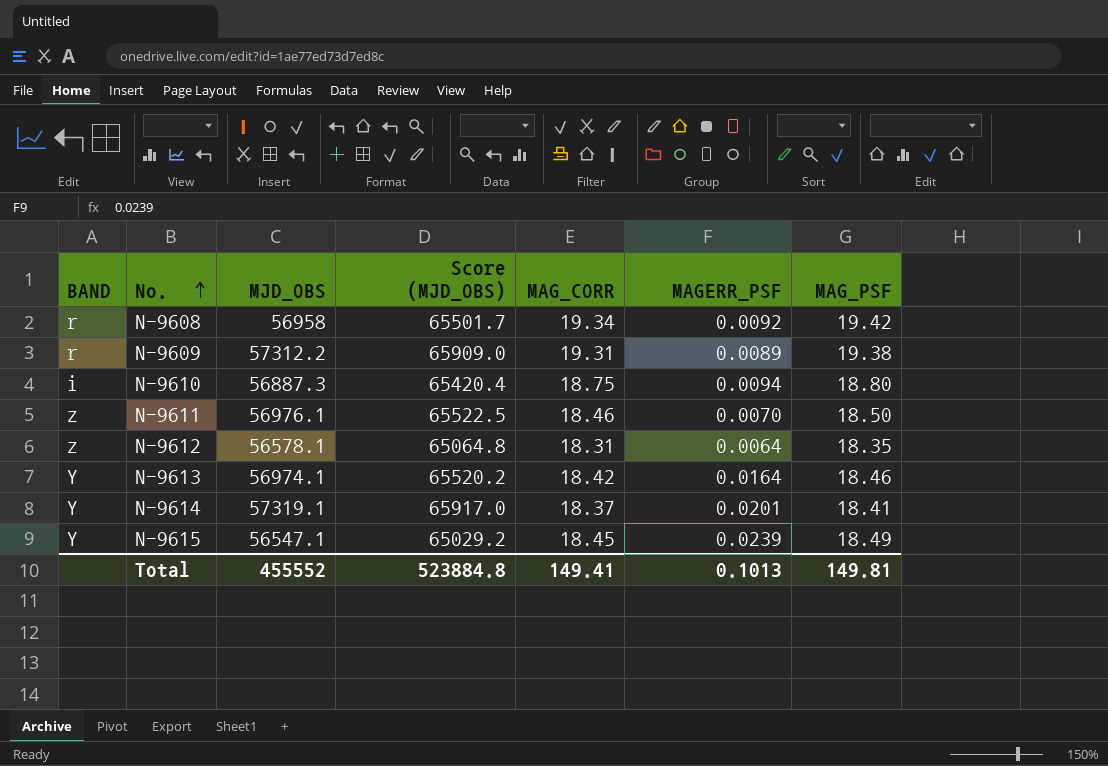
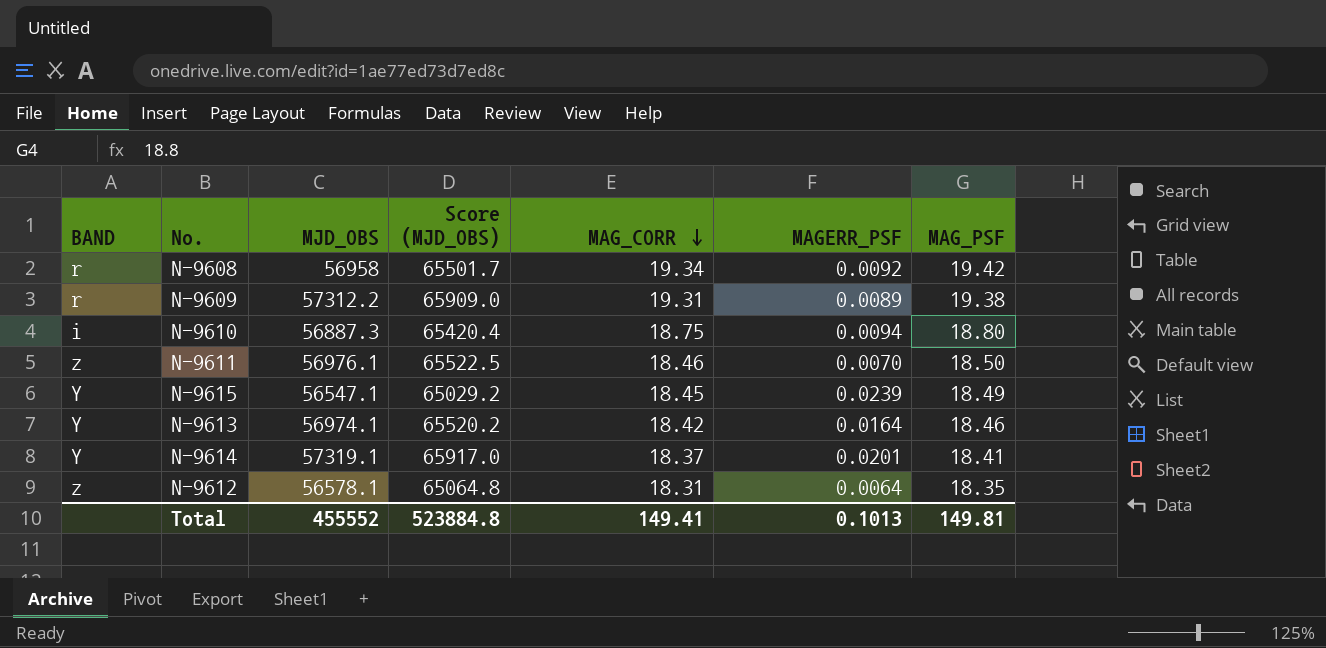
row order: No. ascending -> MAG_CORR descending

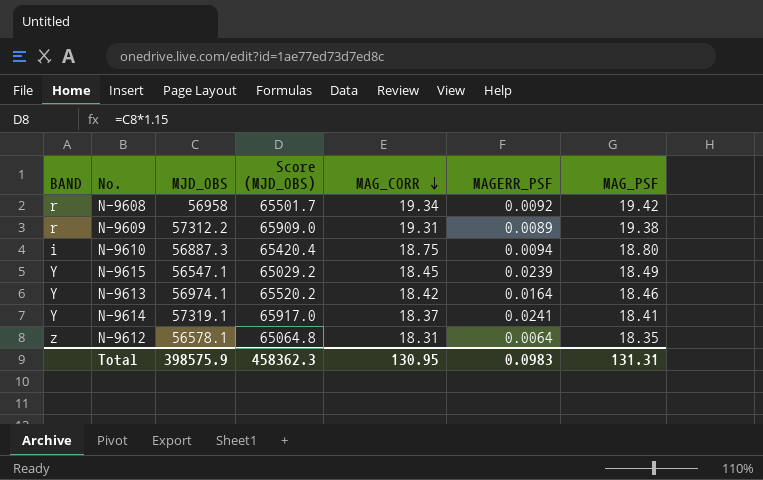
row N-9611: z | 56976.1 | 65522.5 | 18.46 | 0.0070 | 18.50 -> none
N-9614 | MAGERR_PSF: 0.0201 -> 0.0241
Total | MJD_OBS: 455552 -> 398575.9
Total | Score (MJD_OBS): 523884.8 -> 458362.3
Total | MAG_CORR: 149.41 -> 130.95
Total | MAGERR_PSF: 0.1013 -> 0.0983
Total | MAG_PSF: 149.81 -> 131.31

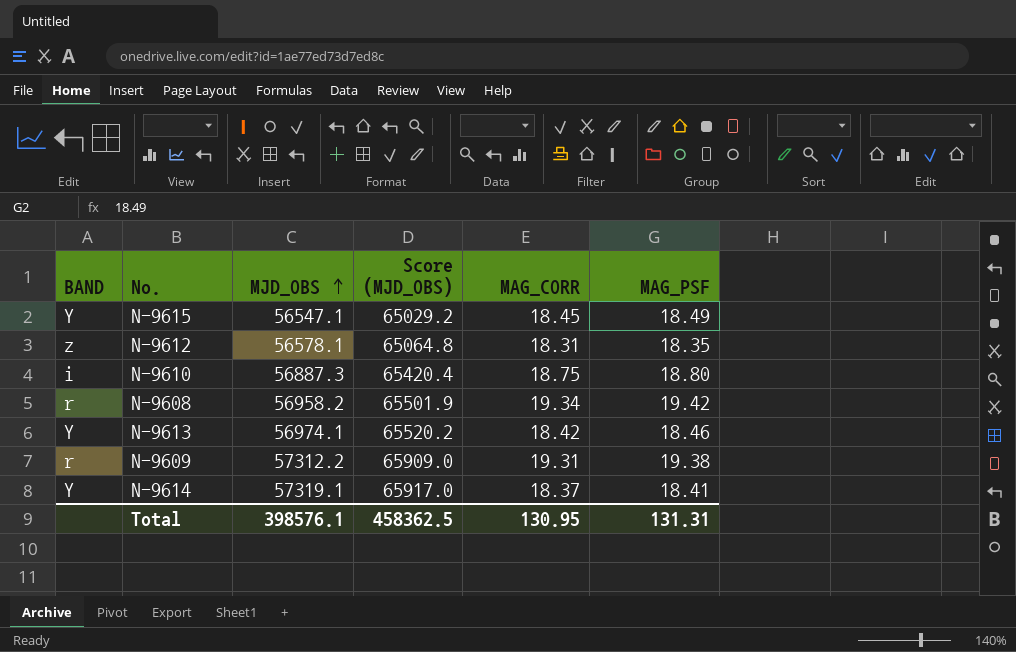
row order: MAG_CORR descending -> MJD_OBS ascending
column MAGERR_PSF | position: 6 -> none
N-9608 | MJD_OBS: 56958 -> 56958.2
N-9608 | Score (MJD_OBS): 65501.7 -> 65501.9
Total | MJD_OBS: 398575.9 -> 398576.1
Total | Score (MJD_OBS): 458362.3 -> 458362.5

